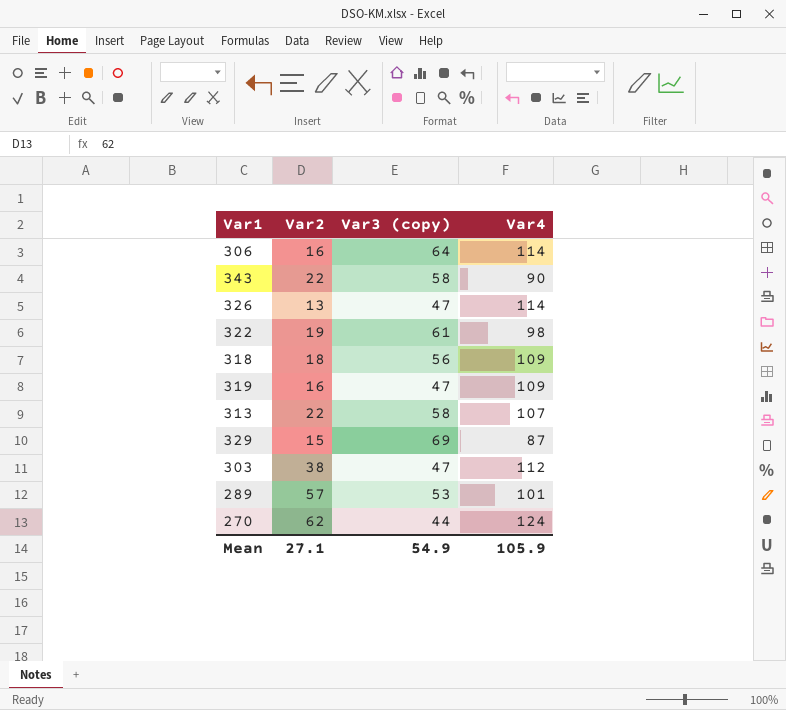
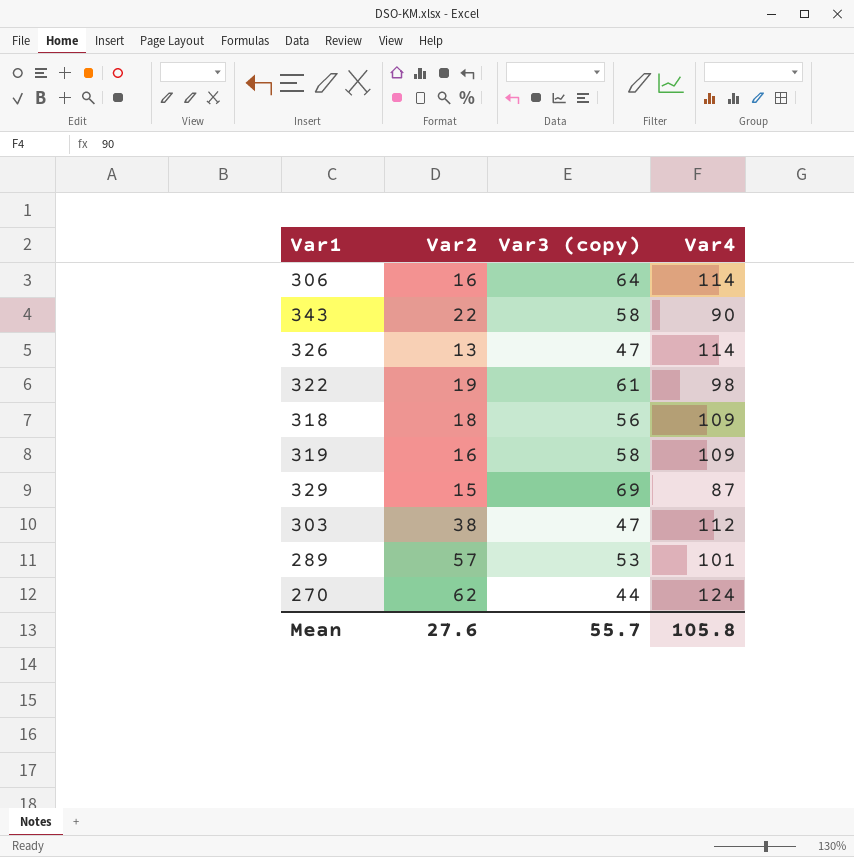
row 313: 22 | 58 | 107 -> none
319 | Var3 (copy): 47 -> 58
Mean | Var2: 27.1 -> 27.6
Mean | Var3 (copy): 54.9 -> 55.7
Mean | Var4: 105.9 -> 105.8

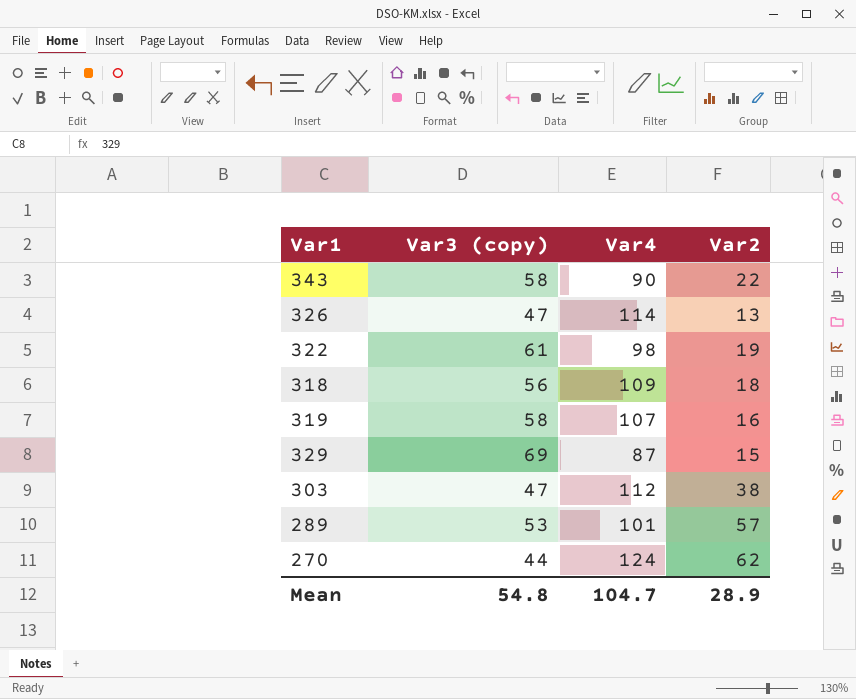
column Var2 | position: 2 -> 4
row 306: 16 | 64 | 114 -> none
319 | Var4: 109 -> 107
Mean | Var3 (copy): 55.7 -> 54.8
Mean | Var4: 105.8 -> 104.7
Mean | Var2: 27.6 -> 28.9

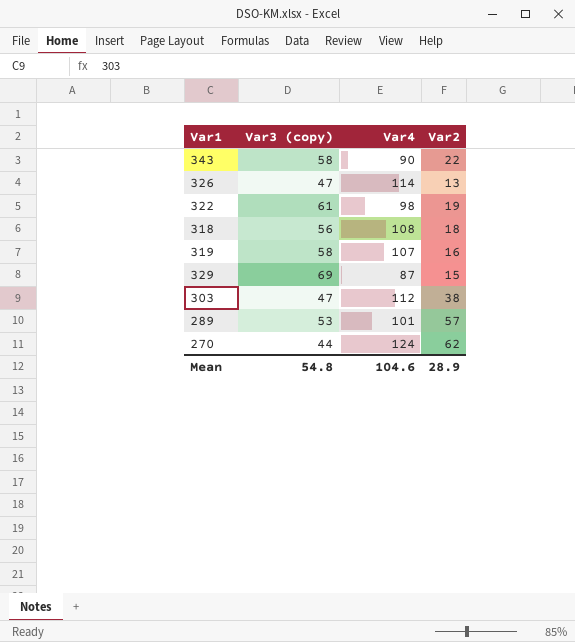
318 | Var4: 109 -> 108
Mean | Var4: 104.7 -> 104.6

